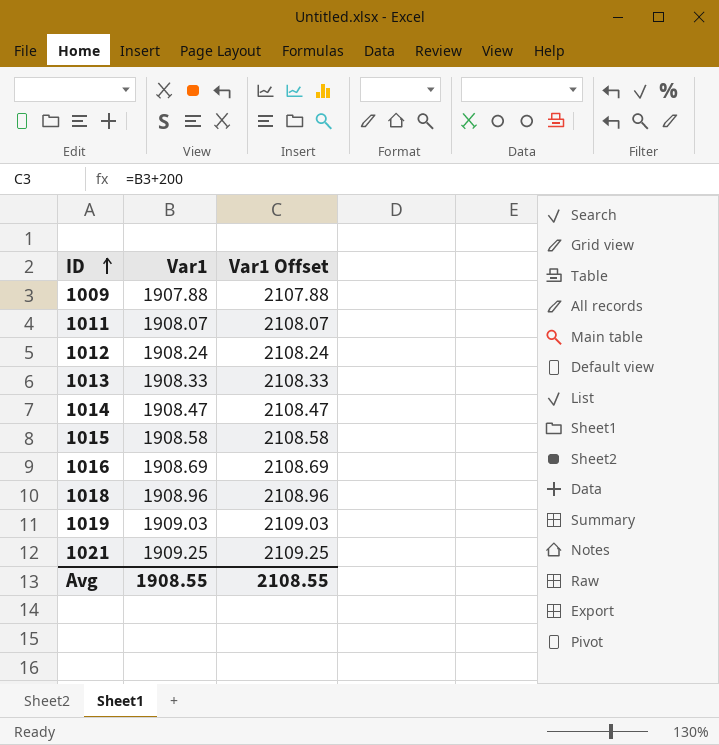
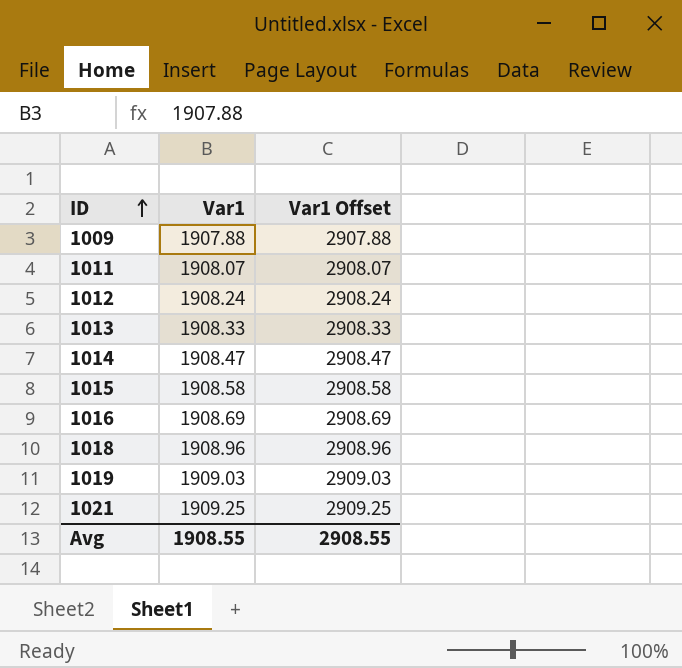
column Var1 Offset | formula: [Var1] + 200 -> [Var1] + 1000
Avg | Var1 Offset: 2108.55 -> 2908.55

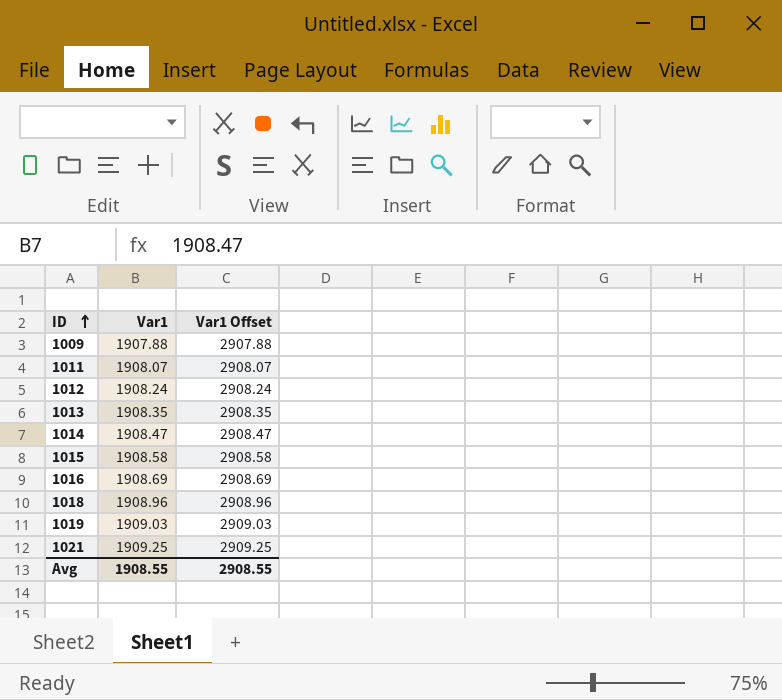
1013 | Var1: 1908.33 -> 1908.35
1013 | Var1 Offset: 2908.33 -> 2908.35

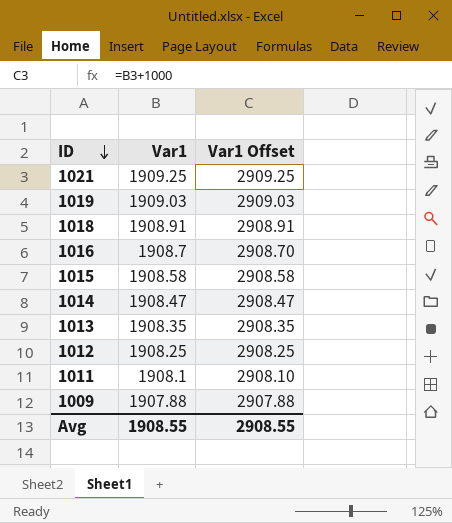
row order: ID ascending -> ID descending
1018 | Var1: 1908.96 -> 1908.91
1018 | Var1 Offset: 2908.96 -> 2908.91
1016 | Var1: 1908.69 -> 1908.7
1016 | Var1 Offset: 2908.69 -> 2908.70
1012 | Var1: 1908.24 -> 1908.25
1012 | Var1 Offset: 2908.24 -> 2908.25
1011 | Var1: 1908.07 -> 1908.1
1011 | Var1 Offset: 2908.07 -> 2908.10

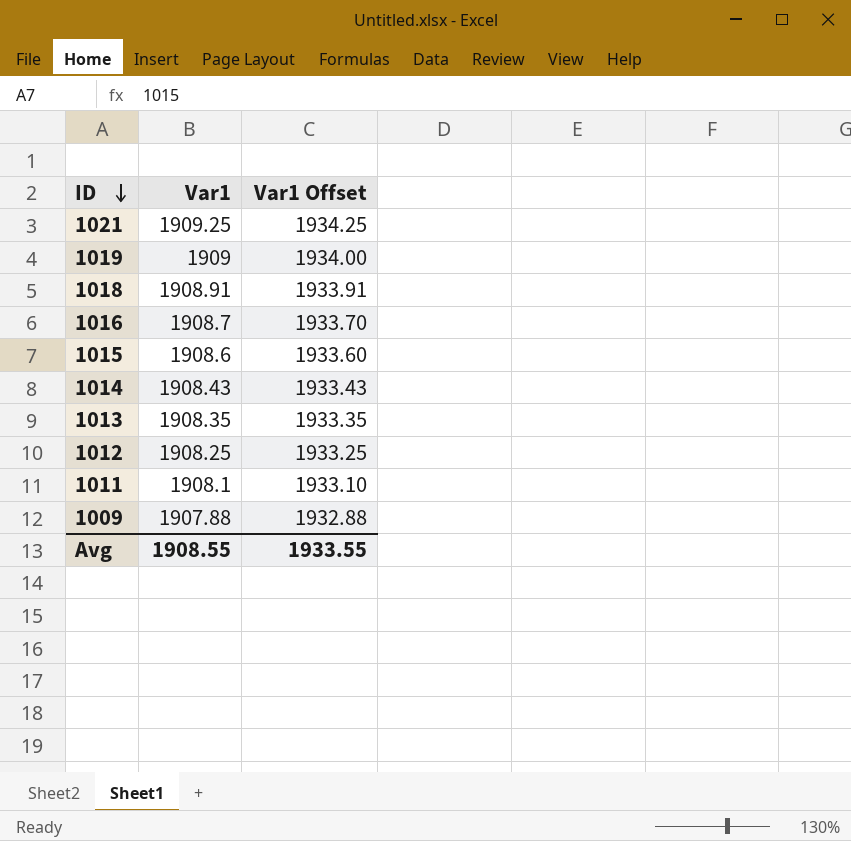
column Var1 Offset | formula: [Var1] + 1000 -> [Var1] + 25
1019 | Var1: 1909.03 -> 1909
1015 | Var1: 1908.58 -> 1908.6
1014 | Var1: 1908.47 -> 1908.43
Avg | Var1 Offset: 2908.55 -> 1933.55

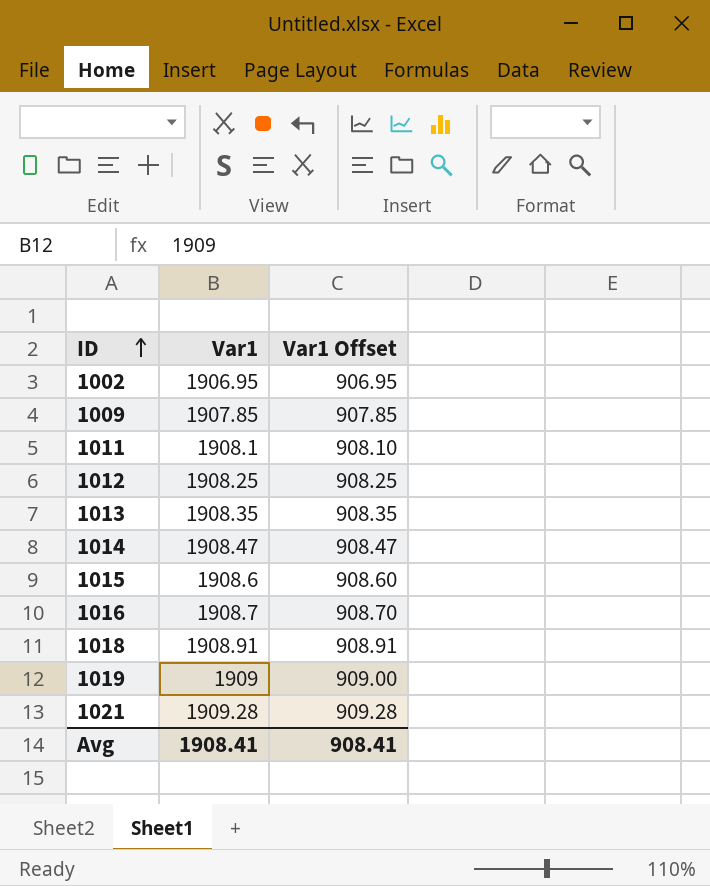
row order: ID descending -> ID ascending
column Var1 Offset | formula: [Var1] + 25 -> [Var1] - 1000
row 1002: none -> 1906.95 | 906.95
1009 | Var1: 1907.88 -> 1907.85
1014 | Var1: 1908.43 -> 1908.47
1021 | Var1: 1909.25 -> 1909.28
Avg | Var1: 1908.55 -> 1908.41
Avg | Var1 Offset: 1933.55 -> 908.41

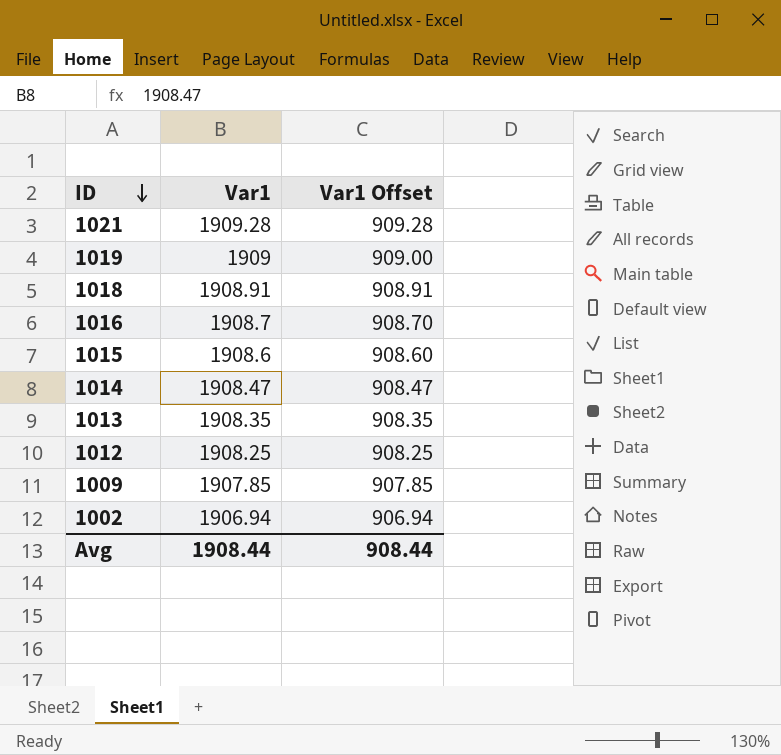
row order: ID ascending -> ID descending
row 1011: 1908.1 | 908.10 -> none
1002 | Var1: 1906.95 -> 1906.94
1002 | Var1 Offset: 906.95 -> 906.94
Avg | Var1: 1908.41 -> 1908.44
Avg | Var1 Offset: 908.41 -> 908.44

